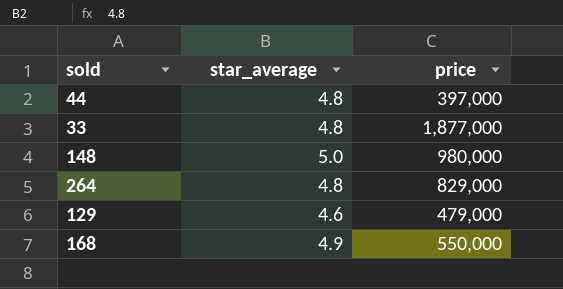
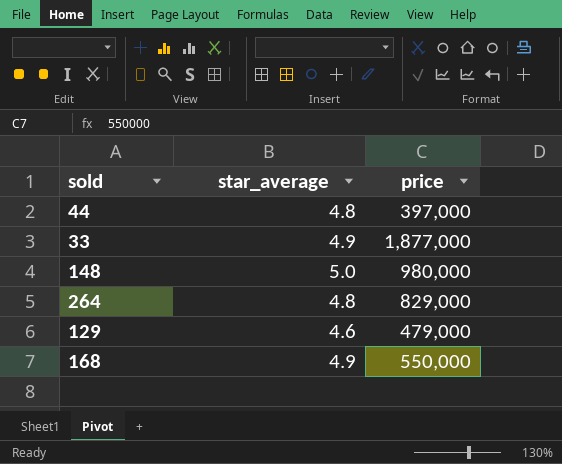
33 | star_average: 4.8 -> 4.9

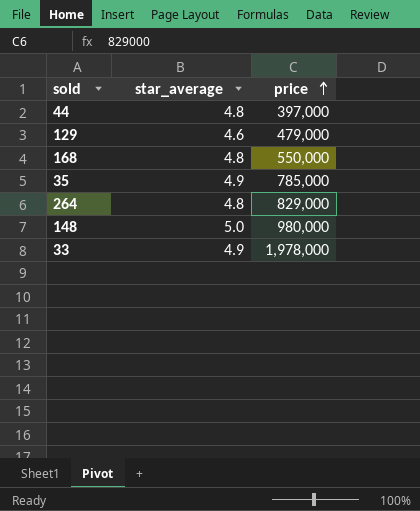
row order: none -> price ascending
168 | star_average: 4.9 -> 4.8
row 35: none -> 4.9 | 785,000
33 | price: 1,877,000 -> 1,978,000

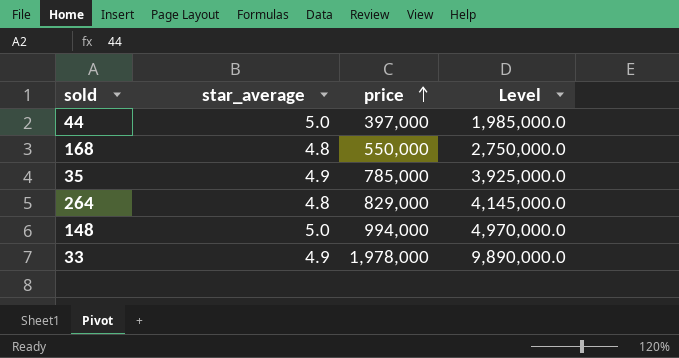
column Level | formula: none -> [price] * 5
row 129: 4.6 | 479,000 -> none
44 | star_average: 4.8 -> 5.0
148 | price: 980,000 -> 994,000

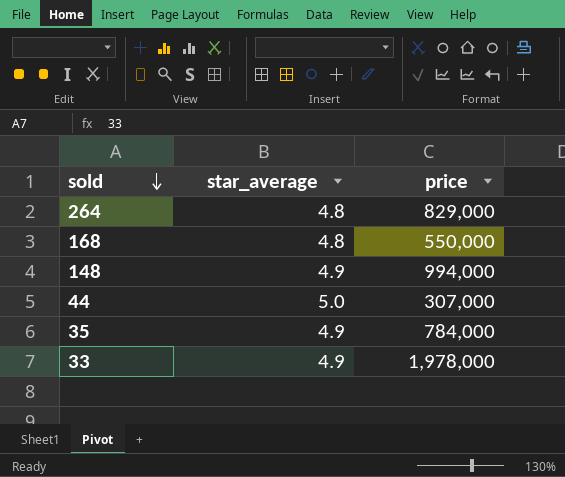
row order: price ascending -> sold descending
column Level | formula: [price] * 5 -> none
148 | star_average: 5.0 -> 4.9
44 | price: 397,000 -> 307,000
35 | price: 785,000 -> 784,000

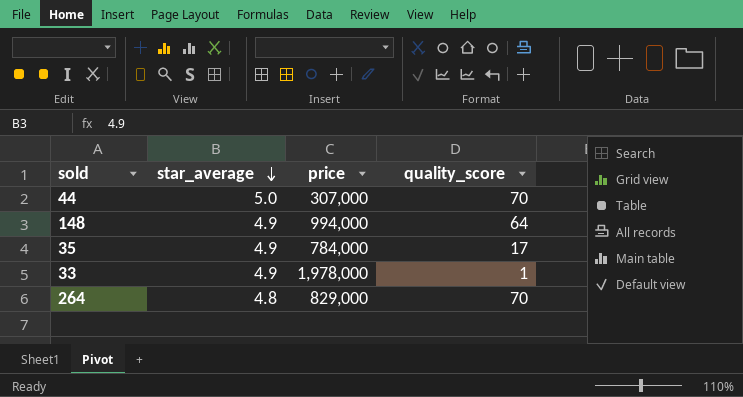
row order: sold descending -> star_average descending
column quality_score | position: none -> 4
row 168: 4.8 | 550,000 -> none

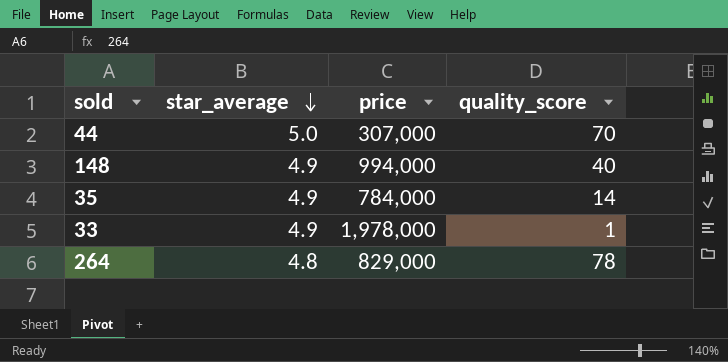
148 | quality_score: 64 -> 40
35 | quality_score: 17 -> 14
264 | quality_score: 70 -> 78

